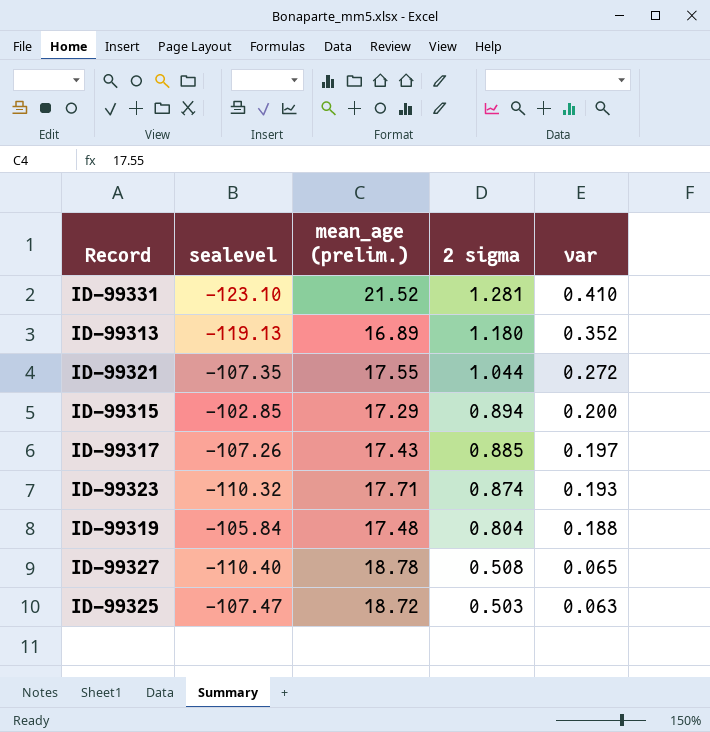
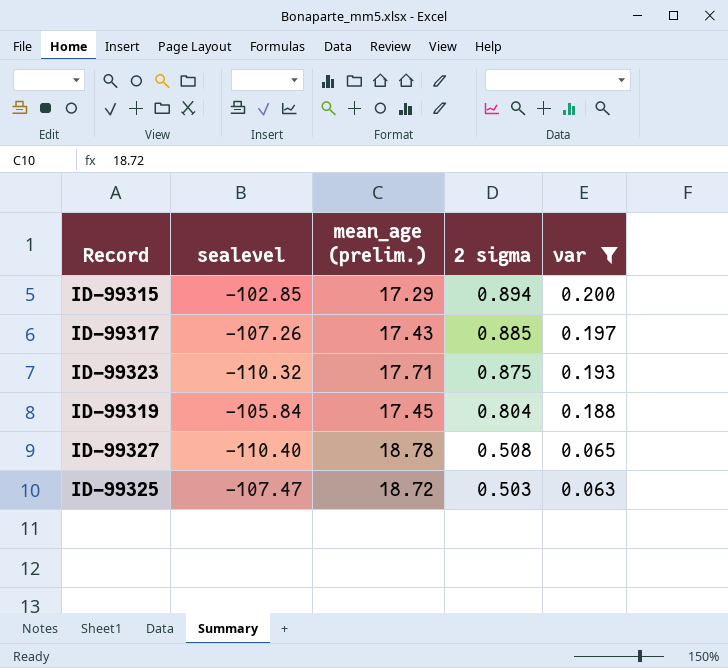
filter: none -> var <= 0.200
ID-99323 | 2 sigma: 0.874 -> 0.875
ID-99319 | mean_age (prelim.): 17.48 -> 17.45

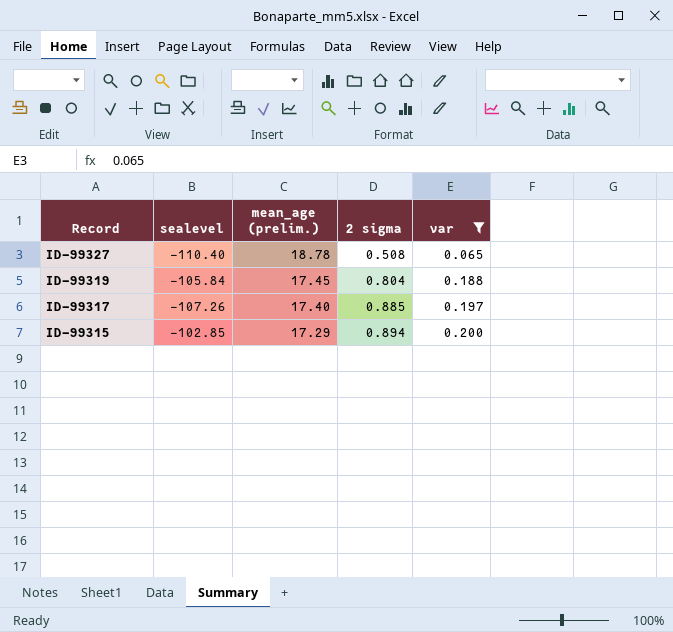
row order: 2 sigma descending -> Record descending
row ID-99323: -110.32 | 17.71 | 0.875 | 0.193 -> none
row ID-99325: -107.47 | 18.72 | 0.503 | 0.063 -> none
ID-99317 | mean_age (prelim.): 17.43 -> 17.40

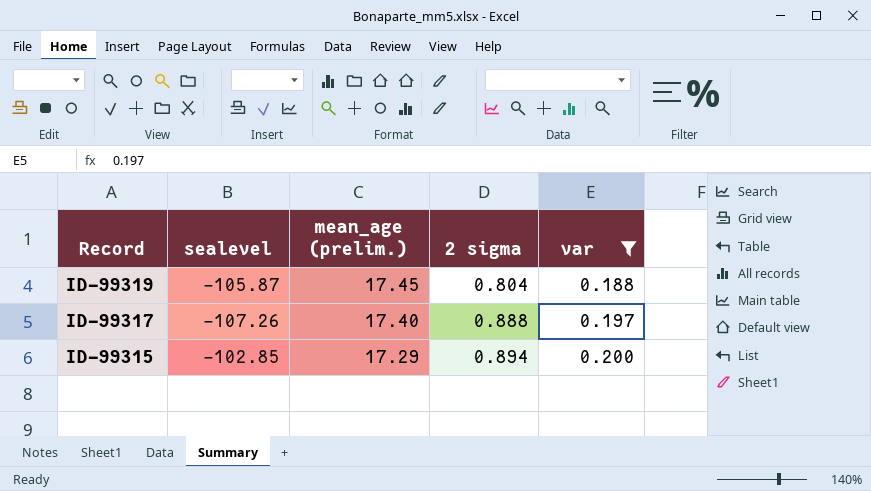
row ID-99327: -110.40 | 18.78 | 0.508 | 0.065 -> none
ID-99319 | sealevel: -105.84 -> -105.87
ID-99317 | 2 sigma: 0.885 -> 0.888

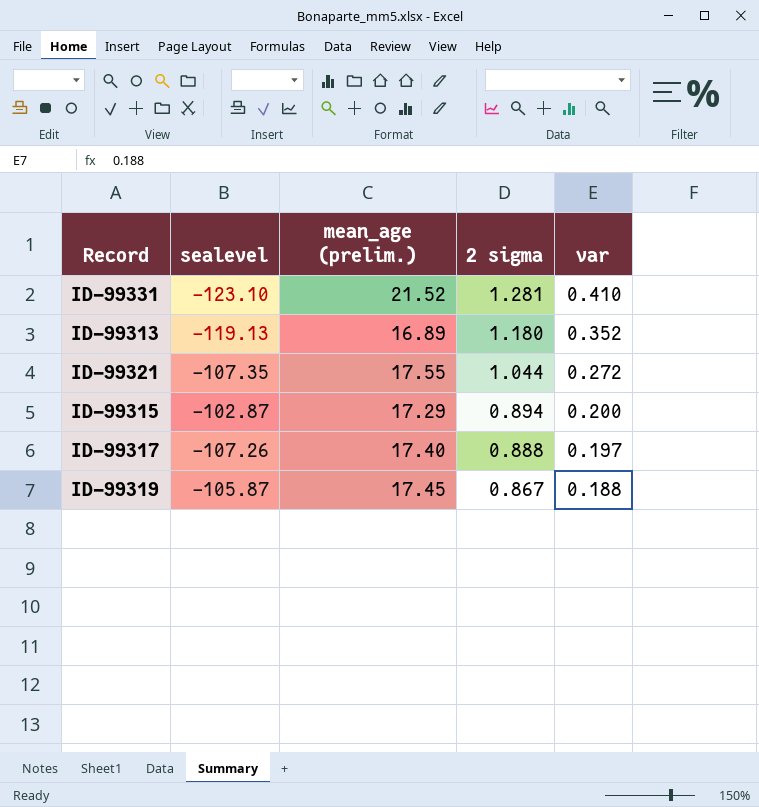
filter: var <= 0.200 -> none
row order: Record descending -> 2 sigma descending
ID-99315 | sealevel: -102.85 -> -102.87
ID-99319 | 2 sigma: 0.804 -> 0.867

